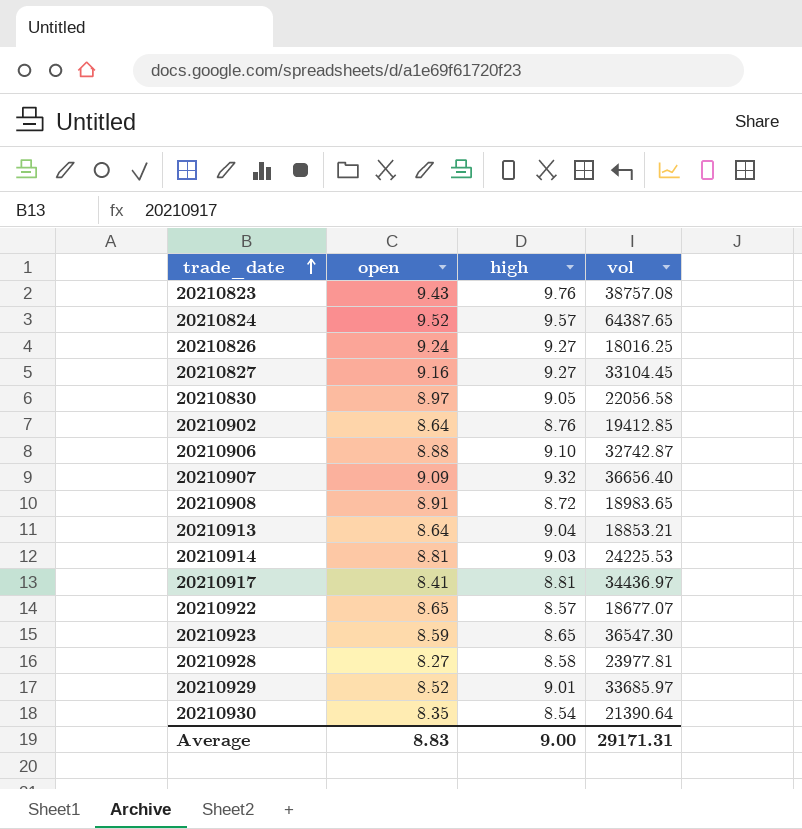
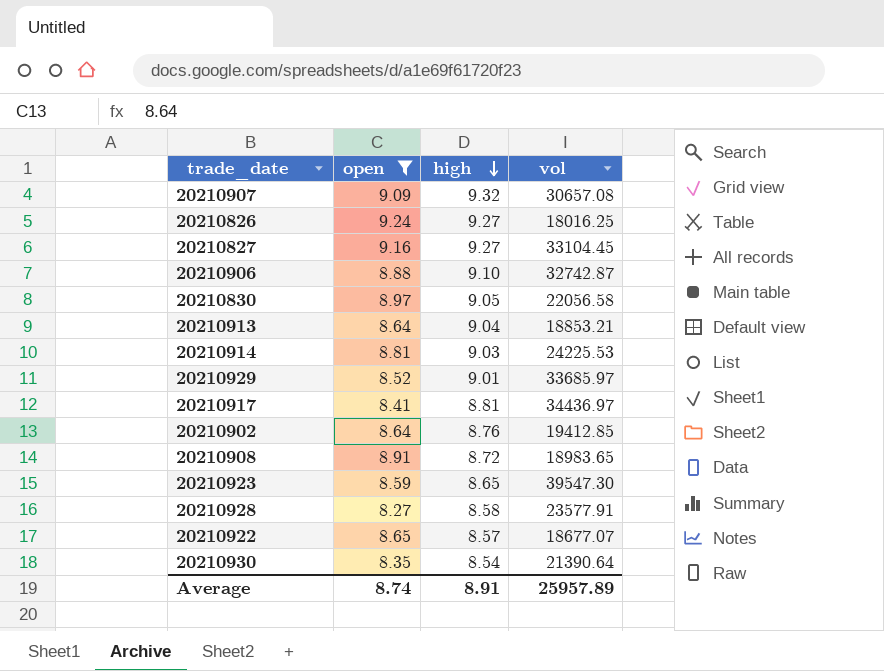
filter: none -> open <= 9.24
row order: trade_date ascending -> high descending
20210907 | vol: 36656.40 -> 30657.08
20210923 | vol: 36547.30 -> 39547.30
20210928 | vol: 23977.81 -> 23577.91
Average | open: 8.83 -> 8.74
Average | high: 9.00 -> 8.91
Average | vol: 29171.31 -> 25957.89

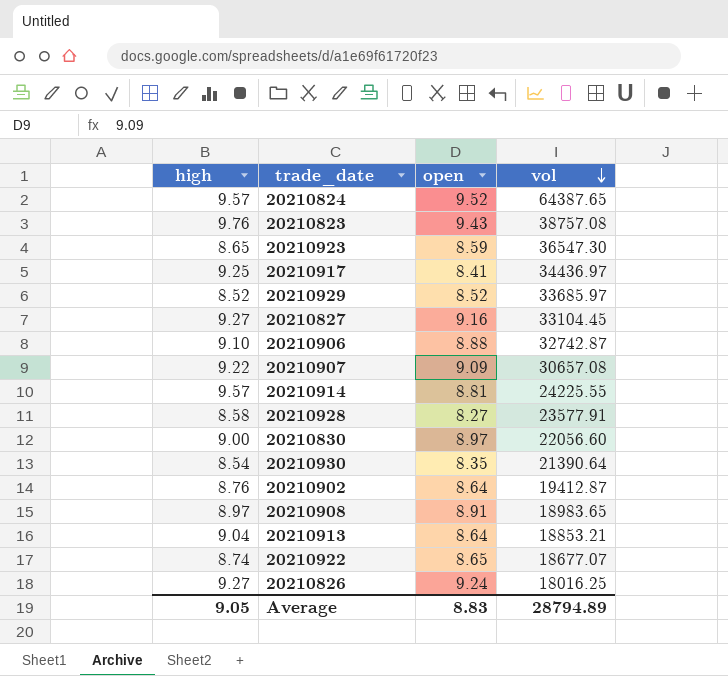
filter: open <= 9.24 -> none
row order: high descending -> vol descending
column high | position: 3 -> 1
20210923 | vol: 39547.30 -> 36547.30
20210917 | high: 8.81 -> 9.25
20210929 | high: 9.01 -> 8.52
20210907 | high: 9.32 -> 9.22
20210914 | high: 9.03 -> 9.57
20210914 | vol: 24225.53 -> 24225.55
20210830 | high: 9.05 -> 9.00
20210830 | vol: 22056.58 -> 22056.60
20210902 | vol: 19412.85 -> 19412.87
20210908 | high: 8.72 -> 8.97
20210922 | high: 8.57 -> 8.74
Average | high: 8.91 -> 9.05
Average | open: 8.74 -> 8.83
Average | vol: 25957.89 -> 28794.89

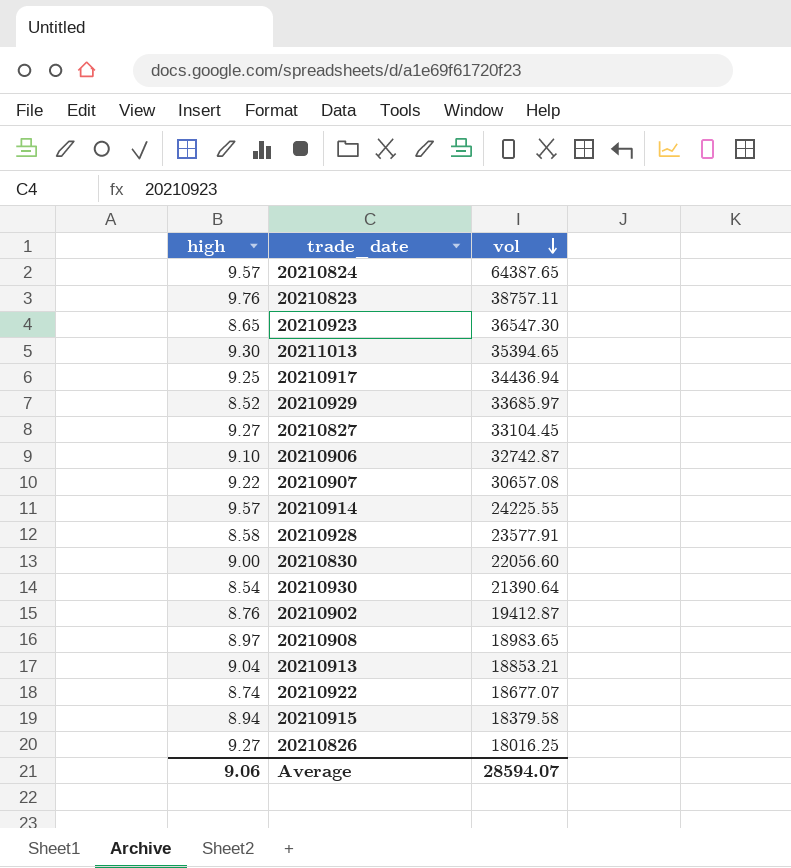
column open | position: 3 -> none
20210823 | vol: 38757.08 -> 38757.11
row 20211013: none -> 9.30 | 35394.65
20210917 | vol: 34436.97 -> 34436.94
row 20210915: none -> 8.94 | 18379.58
Average | high: 9.05 -> 9.06
Average | vol: 28794.89 -> 28594.07

